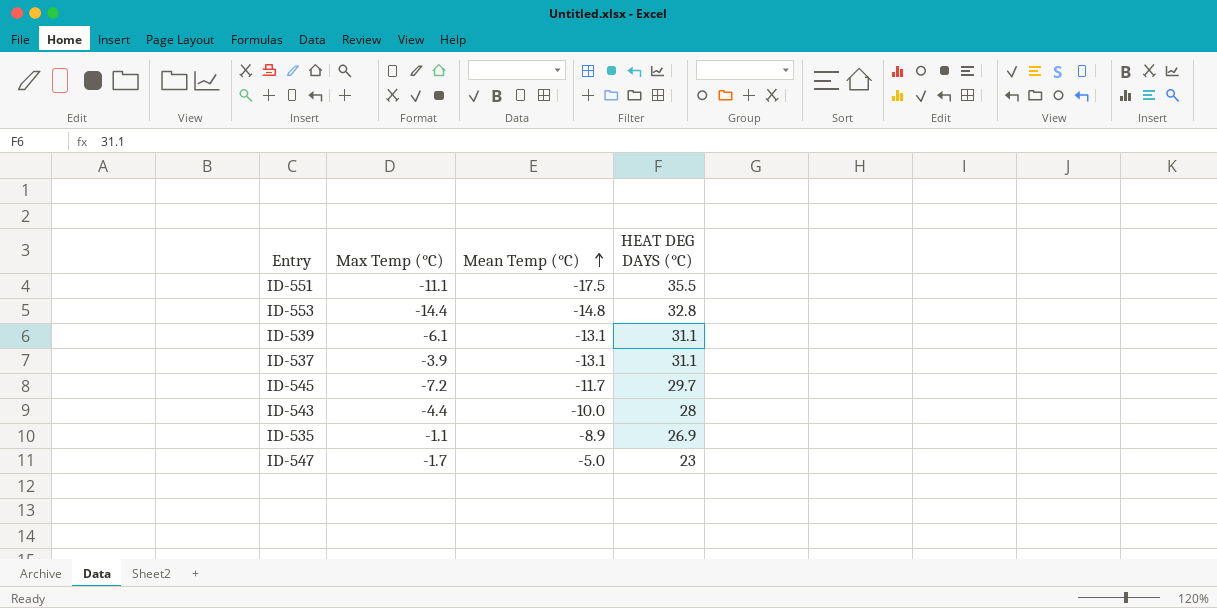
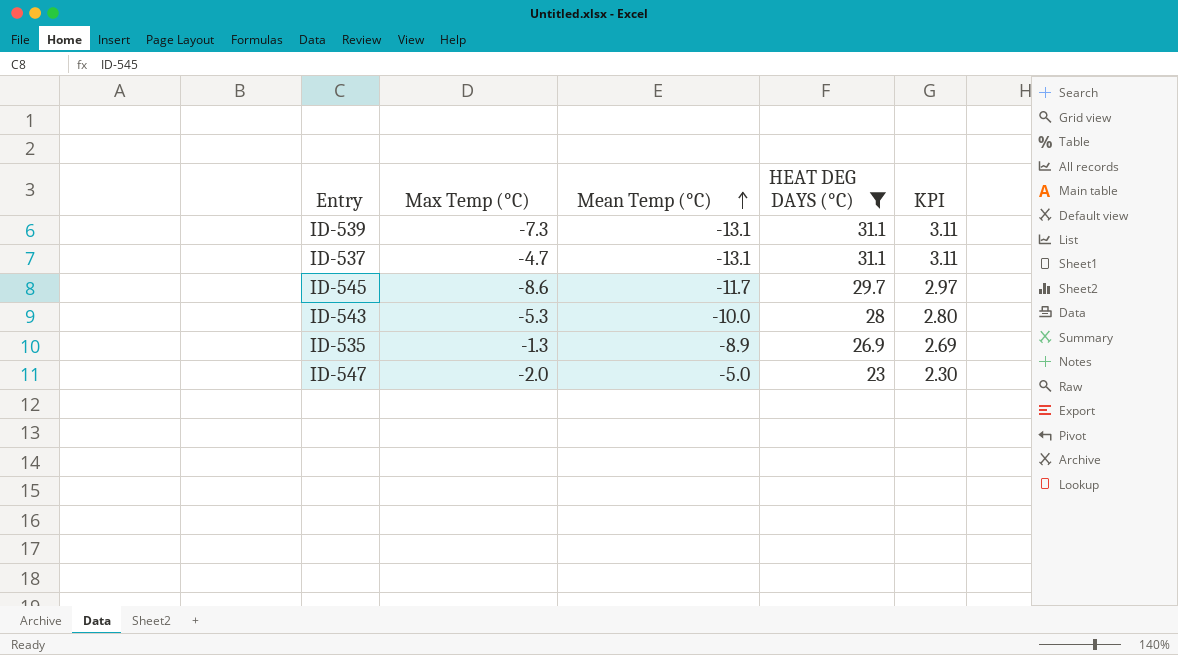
filter: none -> HEAT DEG DAYS (°C) <= 31.1
column KPI | formula: none -> [HEAT DEG DAYS (°C)] * 0.1
ID-539 | Max Temp (°C): -6.1 -> -7.3
ID-537 | Max Temp (°C): -3.9 -> -4.7
ID-545 | Max Temp (°C): -7.2 -> -8.6
ID-543 | Max Temp (°C): -4.4 -> -5.3
ID-535 | Max Temp (°C): -1.1 -> -1.3
ID-547 | Max Temp (°C): -1.7 -> -2.0

